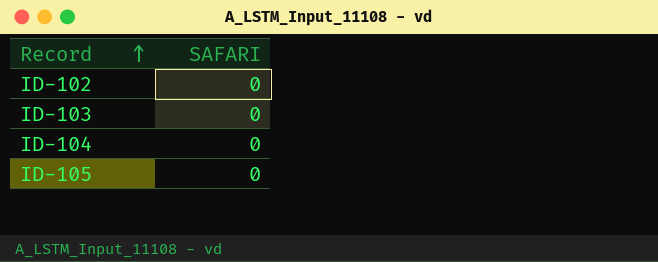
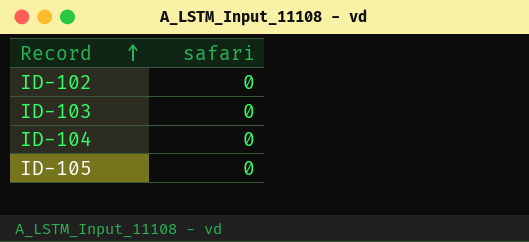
column name: SAFARI -> safari

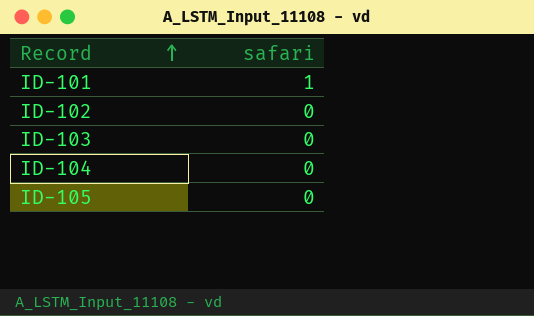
row ID-101: none -> 1

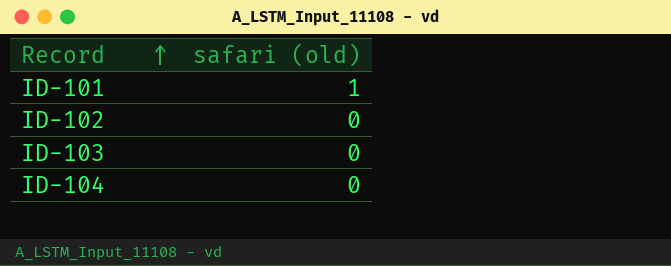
column name: safari -> safari (old)
row ID-105: 0 -> none

